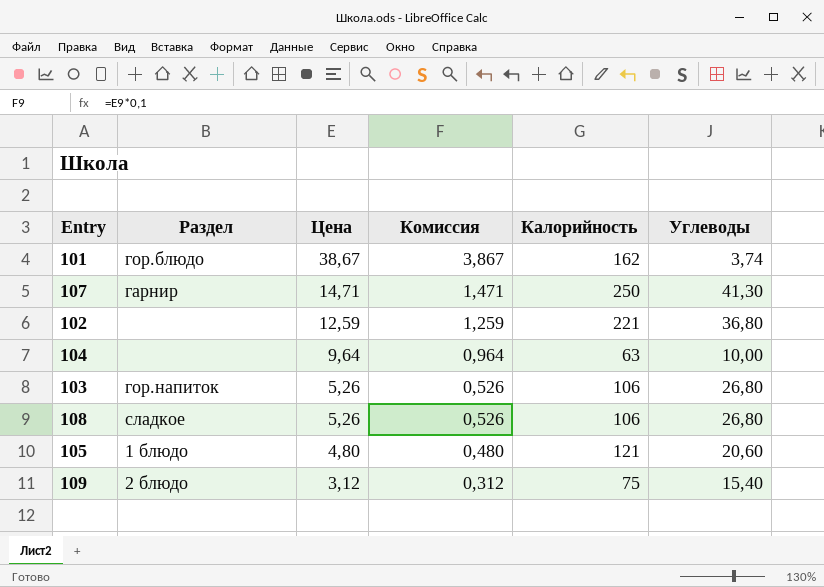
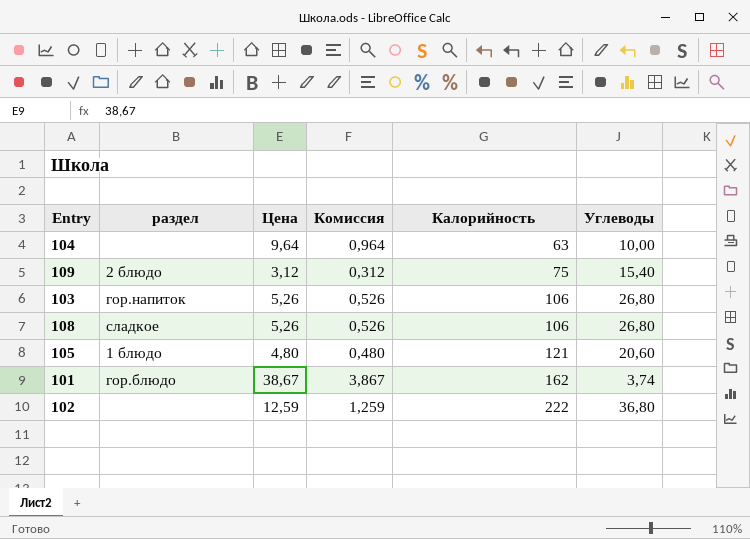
row order: Цена descending -> Калорийность ascending
column name: Раздел -> раздел
row 107: гарнир | 14,71 | 1,471 | 250 | 41,30 -> none
102 | Калорийность: 221 -> 222

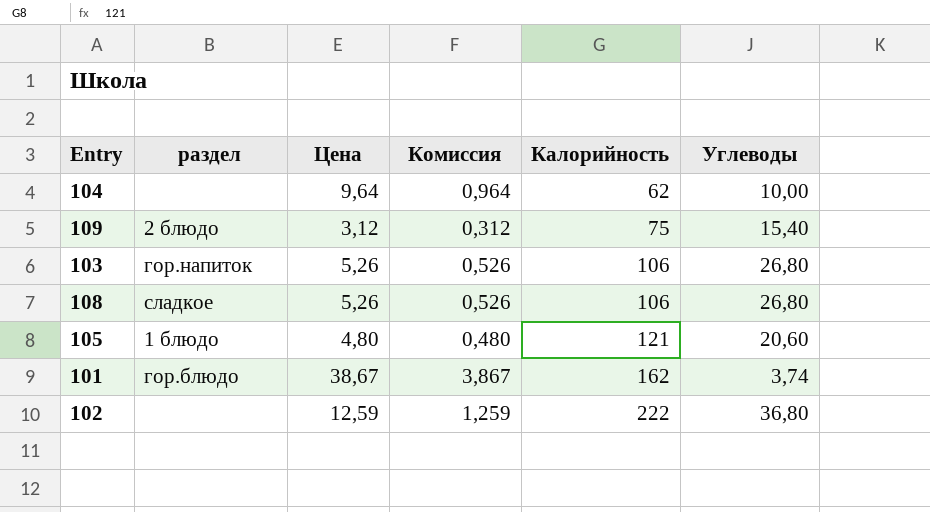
104 | Калорийность: 63 -> 62

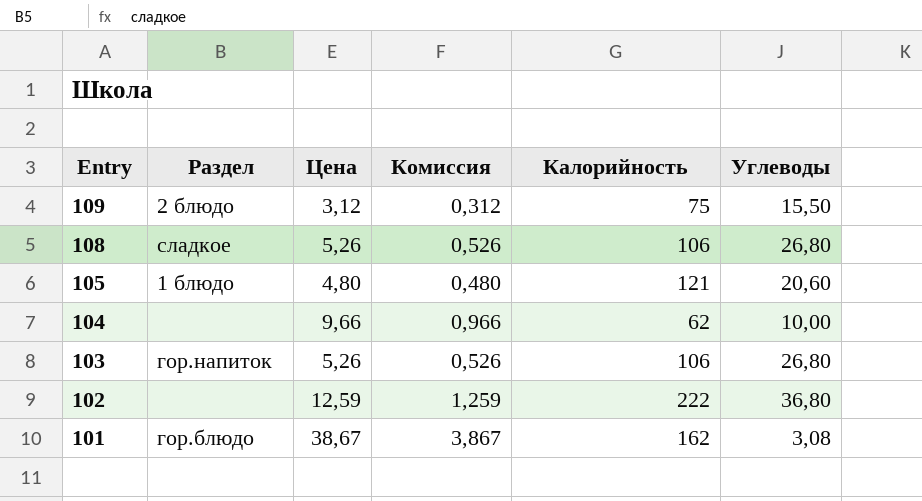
row order: Калорийность ascending -> Entry descending
column name: раздел -> Раздел
109 | Углеводы: 15,40 -> 15,50
104 | Цена: 9,64 -> 9,66
104 | Комиссия: 0,964 -> 0,966
101 | Углеводы: 3,74 -> 3,08

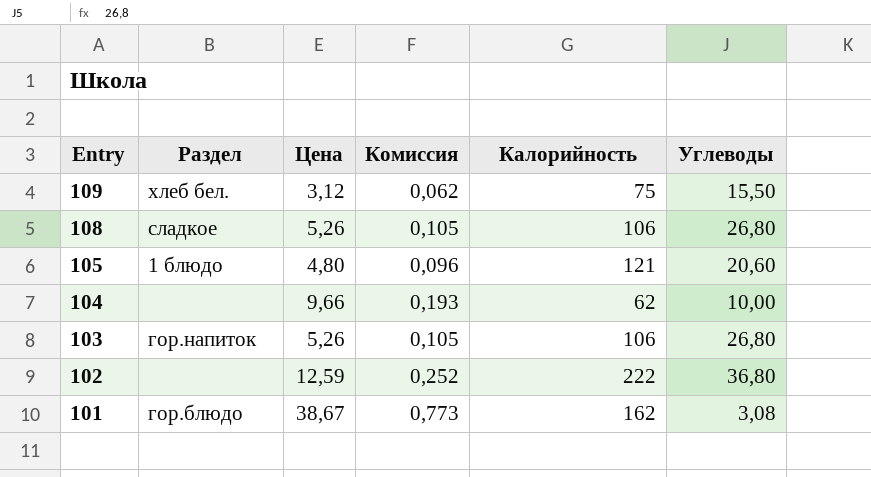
column Комиссия | formula: [Цена] * 0,1 -> [Цена] * 0,02
109 | Раздел: 2 блюдо -> хлеб бел.

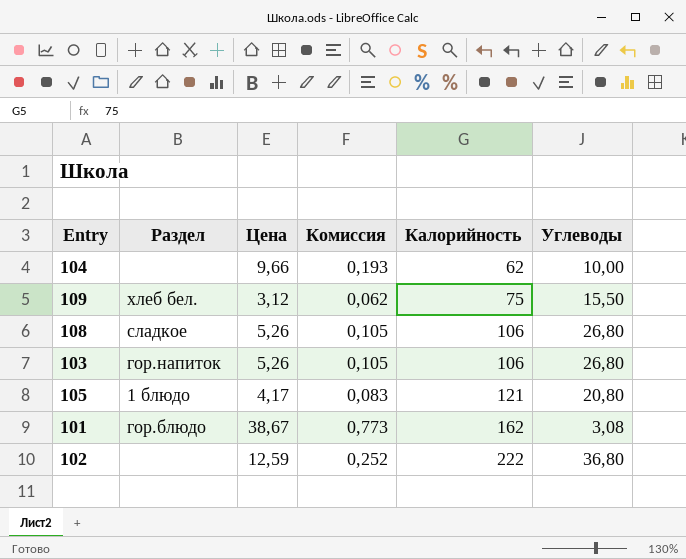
row order: Entry descending -> Калорийность ascending
105 | Цена: 4,80 -> 4,17
105 | Комиссия: 0,096 -> 0,083
105 | Углеводы: 20,60 -> 20,80

